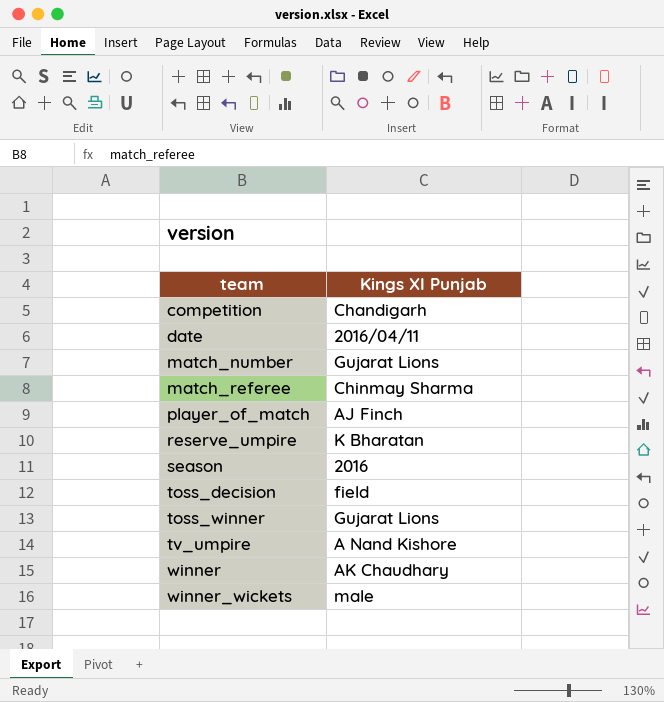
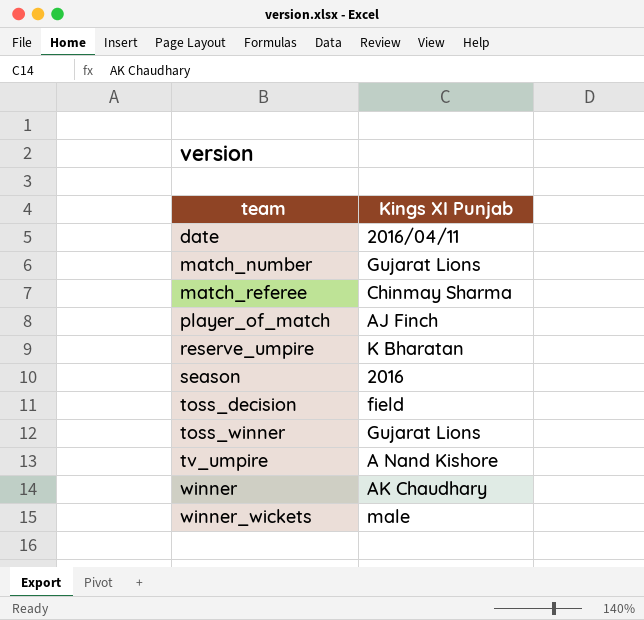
row competition: Chandigarh -> none

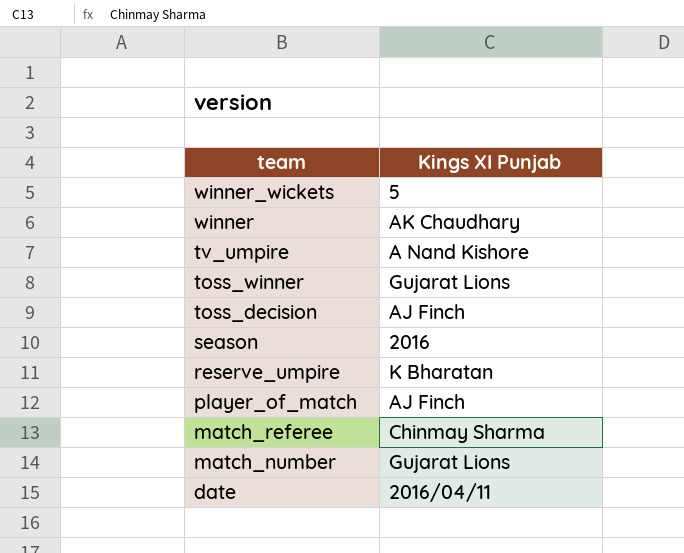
row order: team ascending -> team descending
winner_wickets | Kings XI Punjab: male -> 5
toss_decision | Kings XI Punjab: field -> AJ Finch

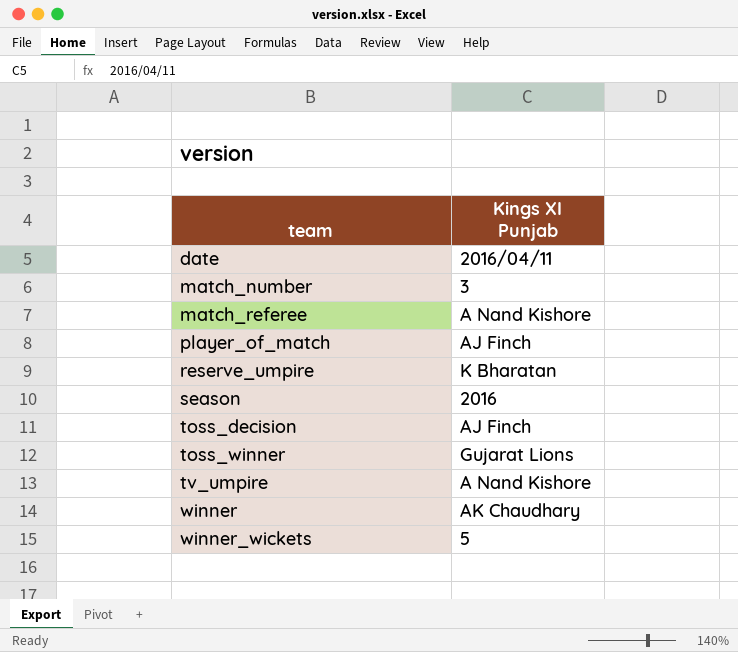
row order: team descending -> team ascending
match_number | Kings XI Punjab: Gujarat Lions -> 3
match_referee | Kings XI Punjab: Chinmay Sharma -> A Nand Kishore

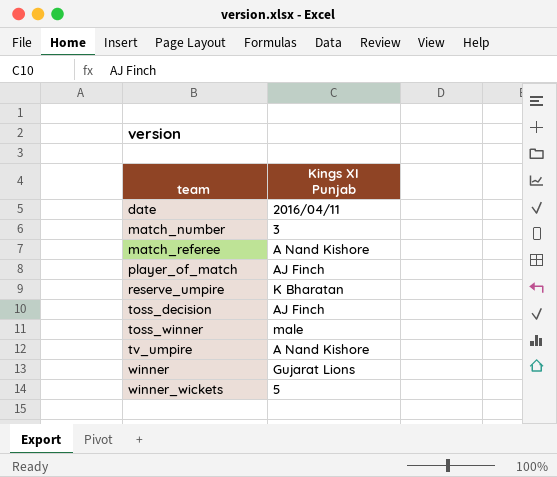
row season: 2016 -> none
toss_winner | Kings XI Punjab: Gujarat Lions -> male
winner | Kings XI Punjab: AK Chaudhary -> Gujarat Lions

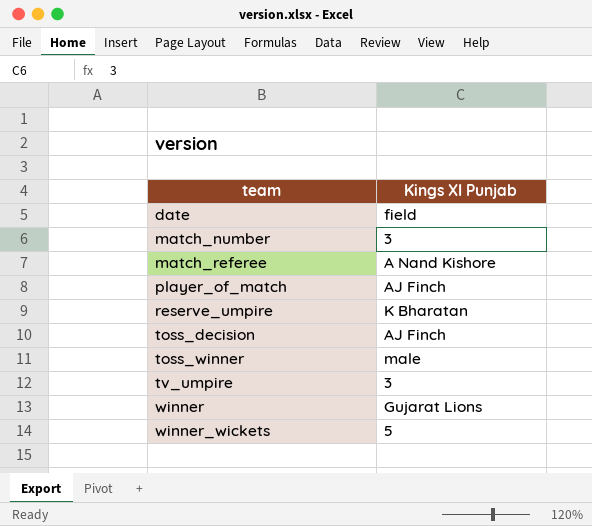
date | Kings XI Punjab: 2016/04/11 -> field
tv_umpire | Kings XI Punjab: A Nand Kishore -> 3

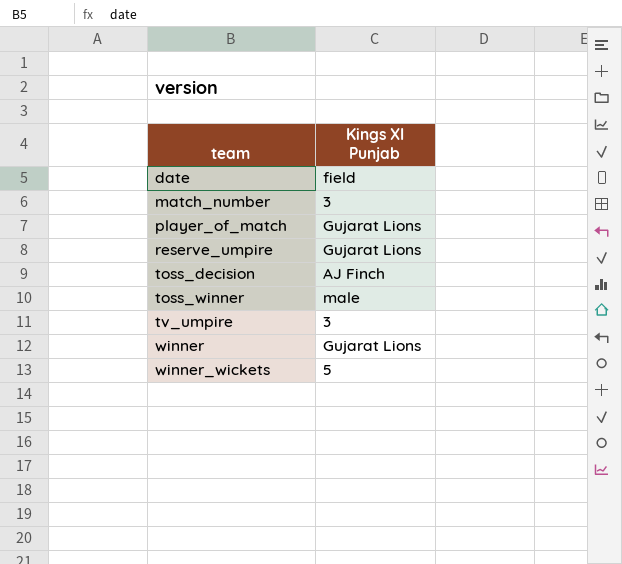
row match_referee: A Nand Kishore -> none
player_of_match | Kings XI Punjab: AJ Finch -> Gujarat Lions
reserve_umpire | Kings XI Punjab: K Bharatan -> Gujarat Lions

